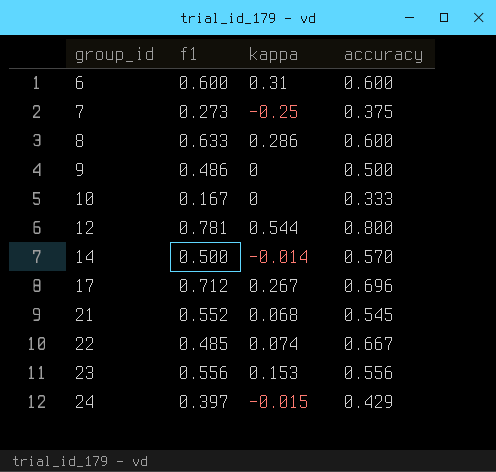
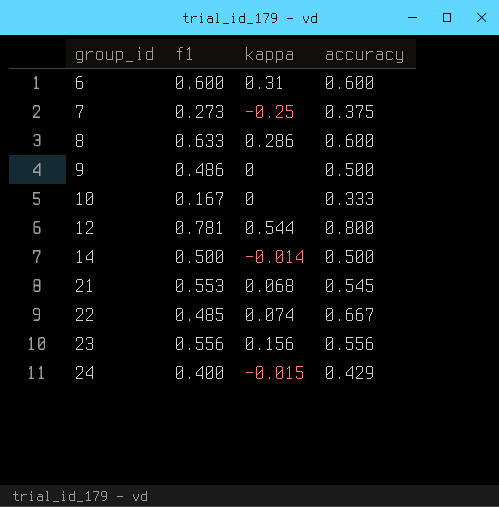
row 17: 0.712 | 0.267 | 0.696 -> none
14 | accuracy: 0.570 -> 0.500
21 | f1: 0.552 -> 0.553
23 | kappa: 0.153 -> 0.156
24 | f1: 0.397 -> 0.400

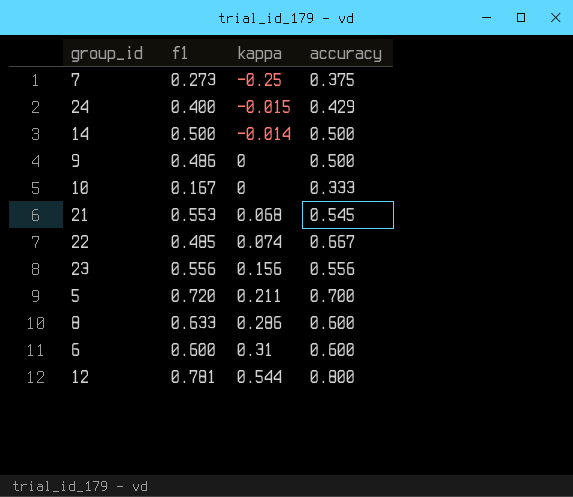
row order: group_id ascending -> kappa ascending
row 5: none -> 0.720 | 0.211 | 0.700

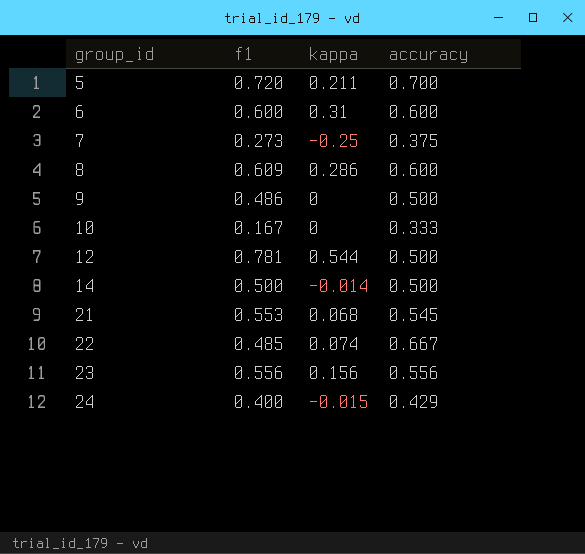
row order: kappa ascending -> group_id ascending
8 | f1: 0.633 -> 0.609
12 | accuracy: 0.800 -> 0.500

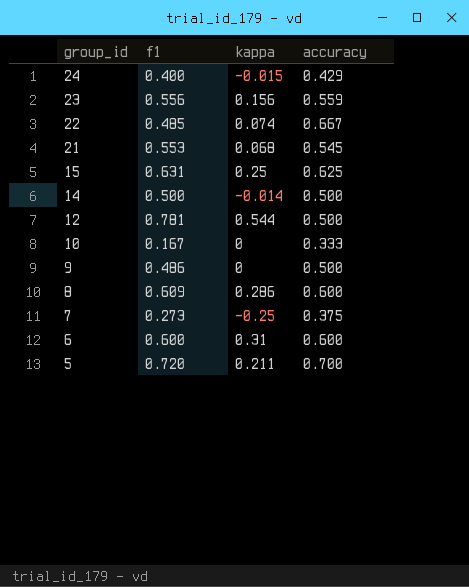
row order: group_id ascending -> group_id descending
23 | accuracy: 0.556 -> 0.559
row 15: none -> 0.631 | 0.25 | 0.625

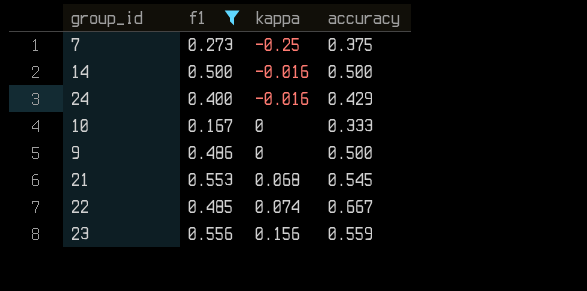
filter: none -> f1 <= 0.556
row order: group_id descending -> kappa ascending
14 | kappa: -0.014 -> -0.016
24 | kappa: -0.015 -> -0.016

